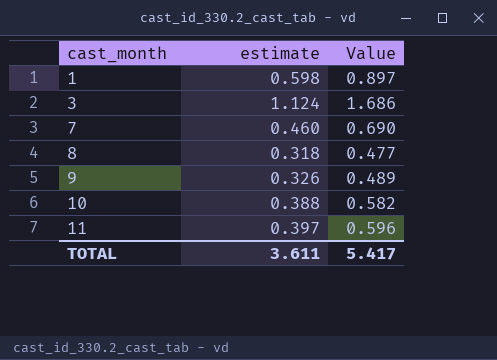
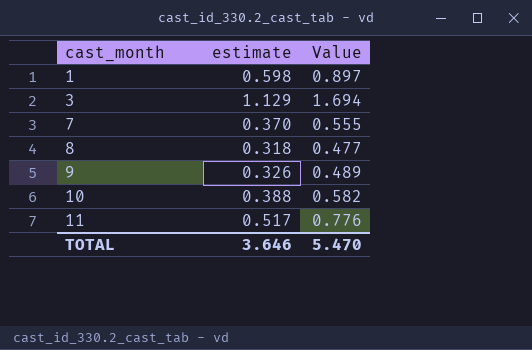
3 | estimate: 1.124 -> 1.129
3 | Value: 1.686 -> 1.694
7 | estimate: 0.460 -> 0.370
7 | Value: 0.690 -> 0.555
11 | estimate: 0.397 -> 0.517
11 | Value: 0.596 -> 0.776
TOTAL | estimate: 3.611 -> 3.646
TOTAL | Value: 5.417 -> 5.470

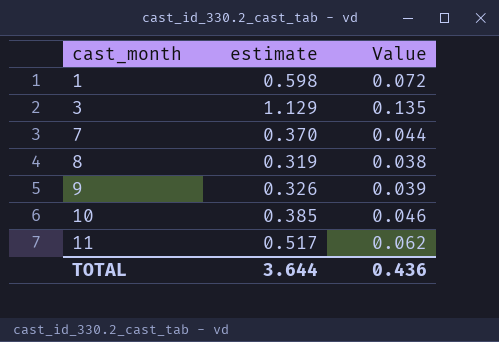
column Value | formula: [estimate] * 1.5 -> [estimate] * 0.12
8 | estimate: 0.318 -> 0.319
10 | estimate: 0.388 -> 0.385
TOTAL | estimate: 3.646 -> 3.644
TOTAL | Value: 5.470 -> 0.436

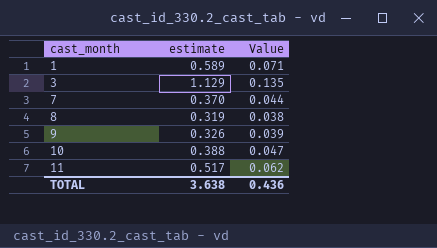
1 | estimate: 0.598 -> 0.589
1 | Value: 0.072 -> 0.071
10 | estimate: 0.385 -> 0.388
10 | Value: 0.046 -> 0.047
TOTAL | estimate: 3.644 -> 3.638

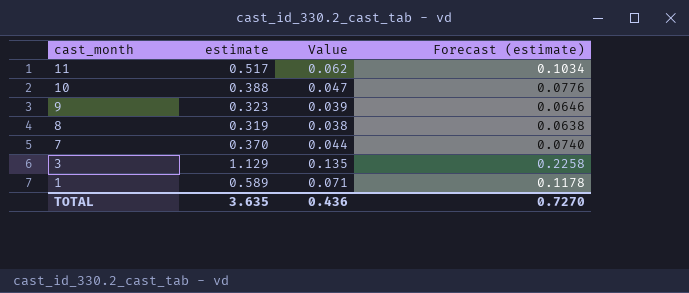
row order: cast_month ascending -> cast_month descending
column Forecast (estimate) | formula: none -> [estimate] * 0.2
9 | estimate: 0.326 -> 0.323
TOTAL | estimate: 3.638 -> 3.635

